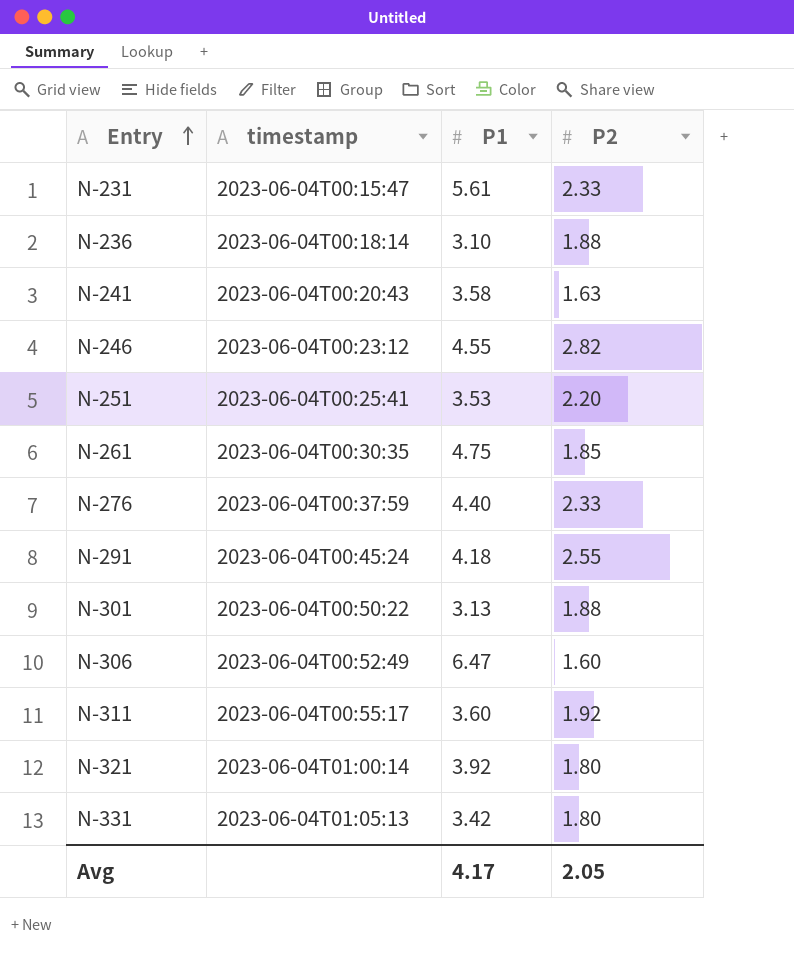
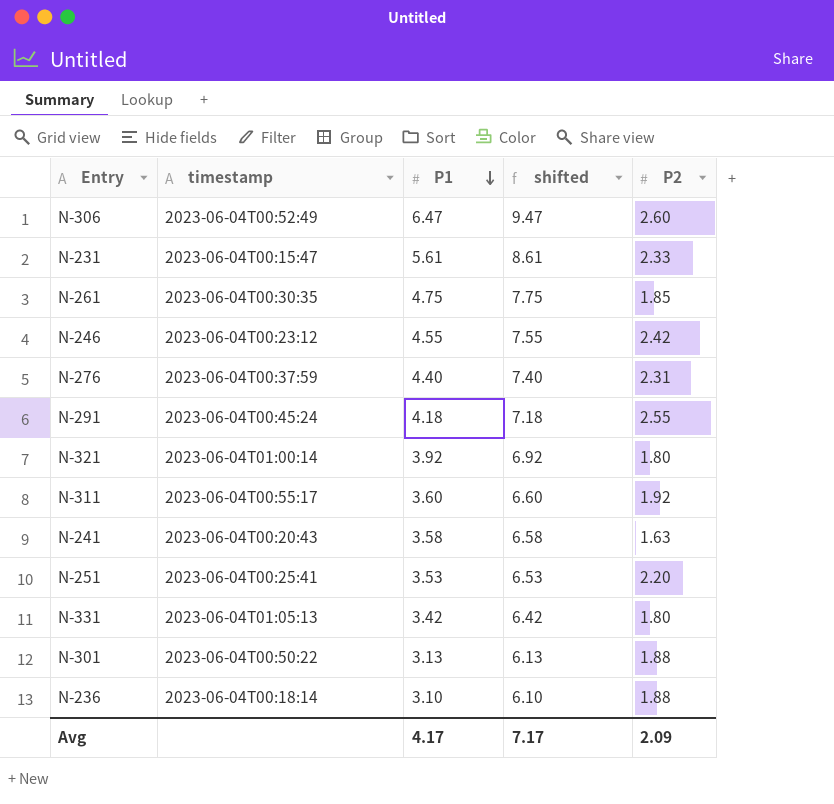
row order: Entry ascending -> P1 descending
column shifted | formula: none -> [P1] + 3
N-306 | P2: 1.60 -> 2.60
N-246 | P2: 2.82 -> 2.42
N-276 | P2: 2.33 -> 2.31
Avg | P2: 2.05 -> 2.09

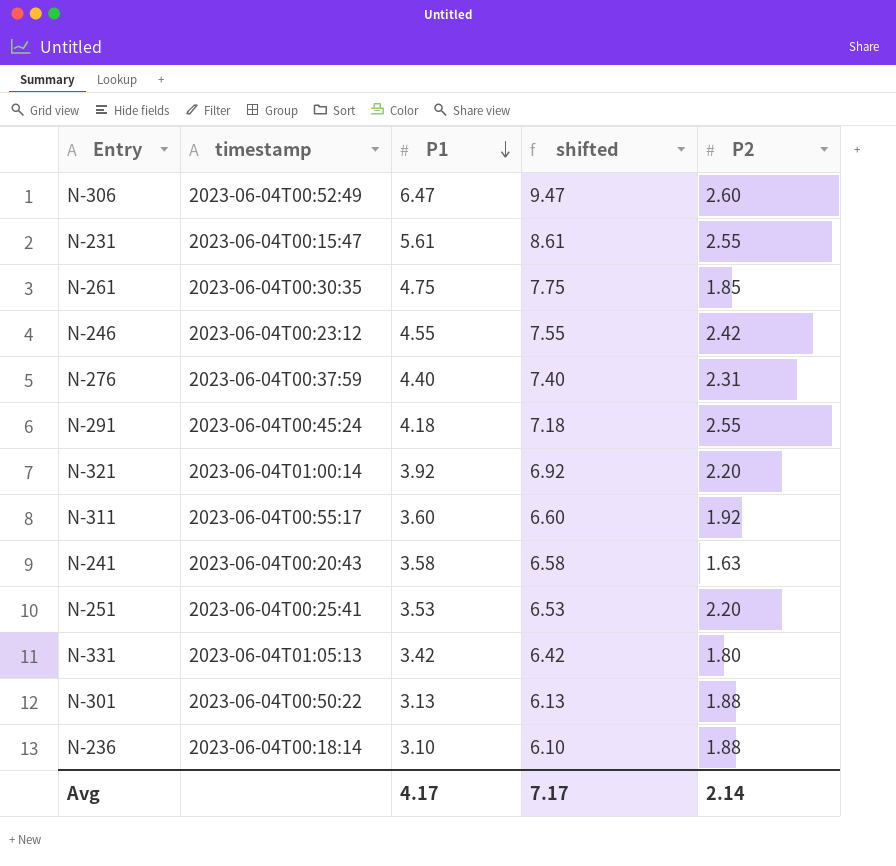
N-231 | P2: 2.33 -> 2.55
N-321 | P2: 1.80 -> 2.20
Avg | P2: 2.09 -> 2.14

